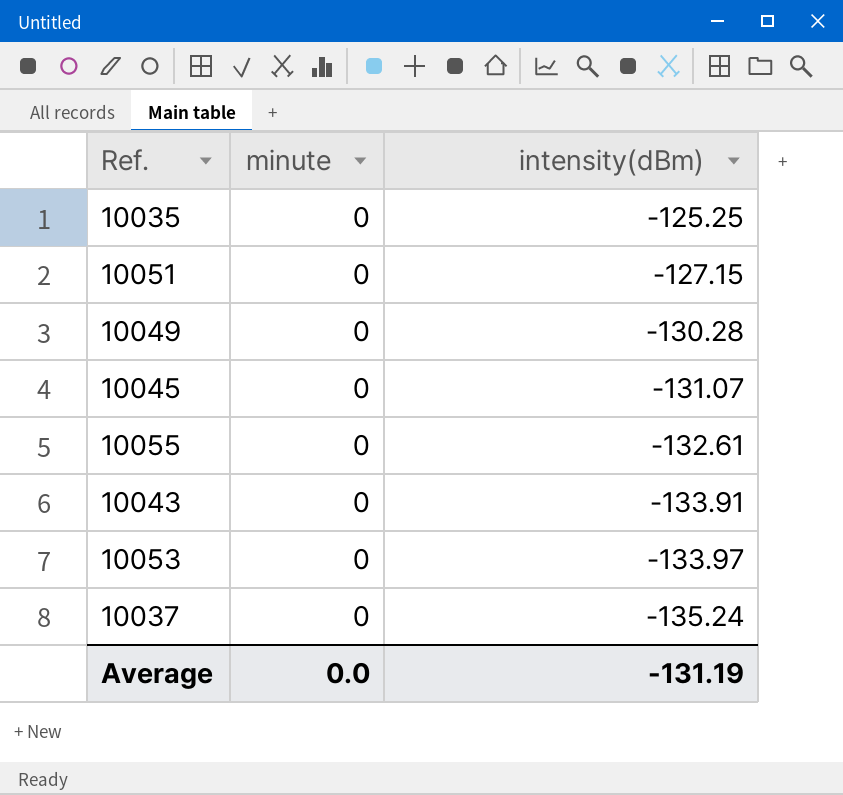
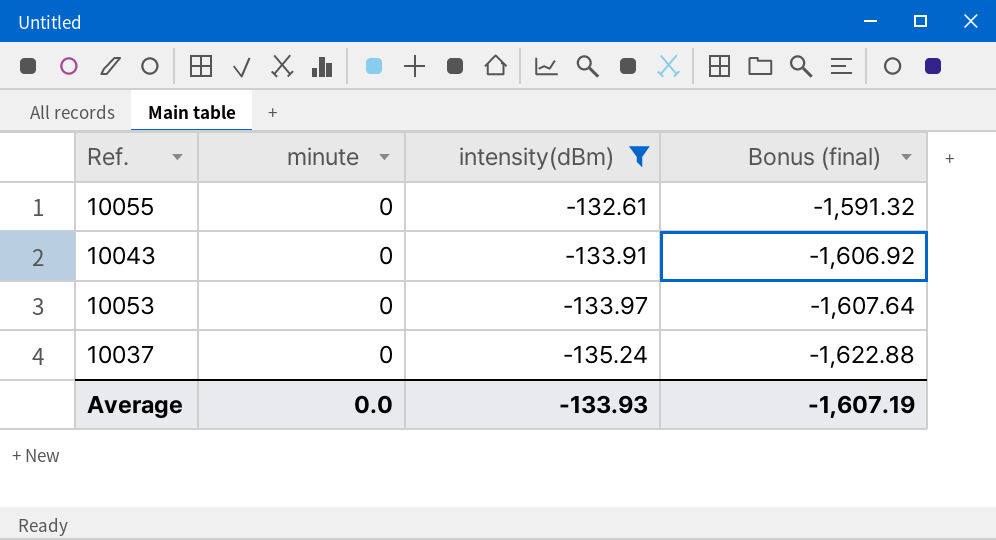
filter: none -> intensity(dBm) <= -132.61
column Bonus (final) | formula: none -> [intensity(dBm)] * 12
Average | intensity(dBm): -131.19 -> -133.93

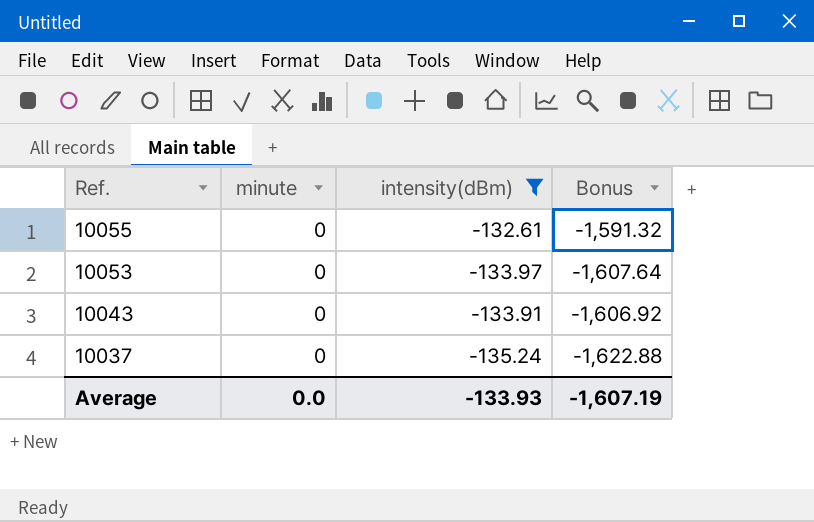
row order: intensity(dBm) descending -> Ref. descending
column name: Bonus (final) -> Bonus

